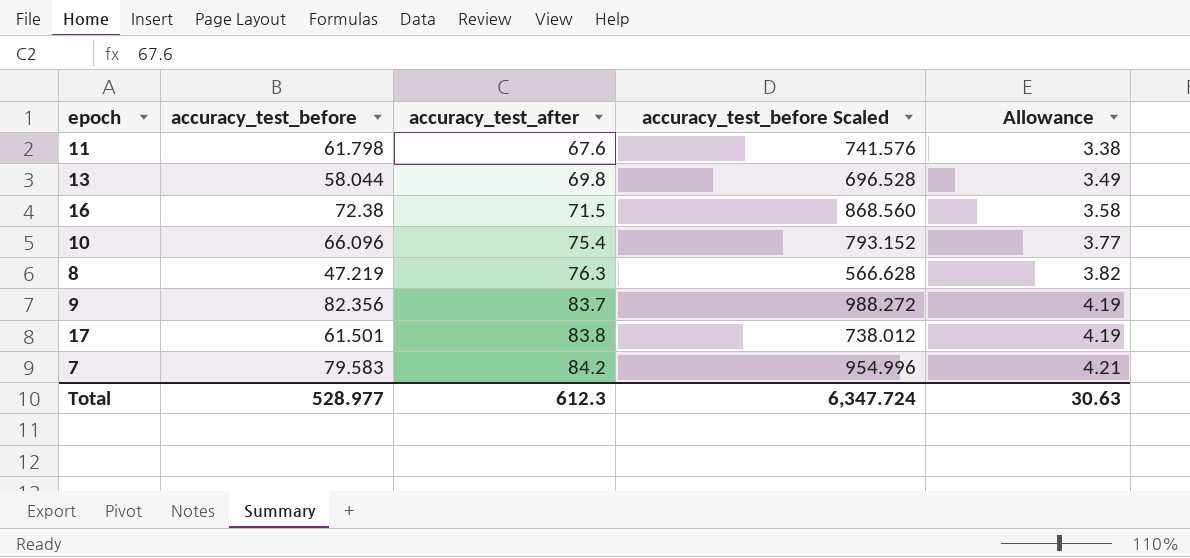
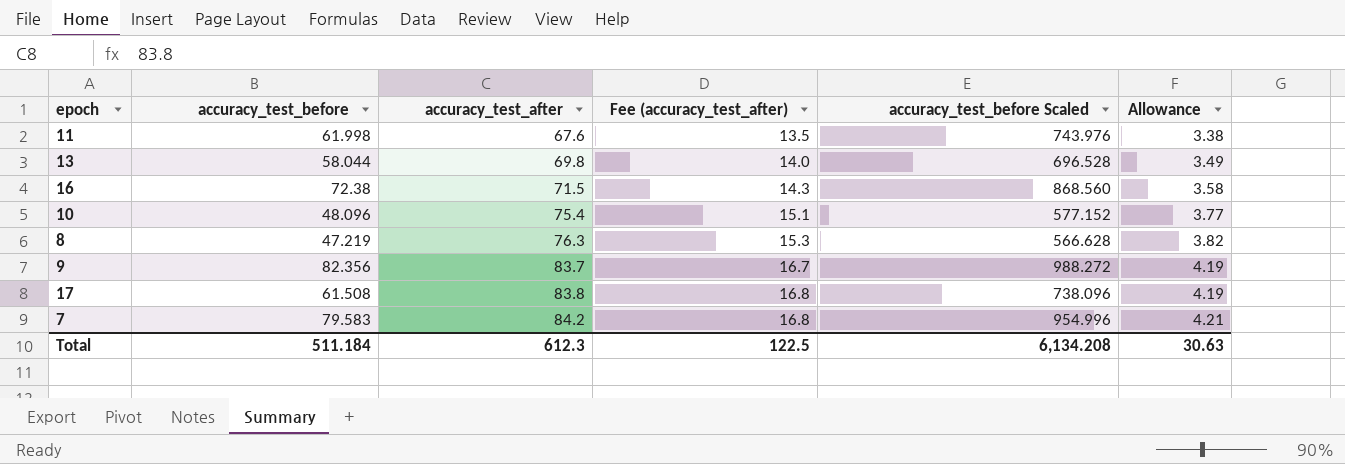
column Fee (accuracy_test_after) | formula: none -> [accuracy_test_after] * 0.2
11 | accuracy_test_before: 61.798 -> 61.998
11 | accuracy_test_before Scaled: 741.576 -> 743.976
10 | accuracy_test_before: 66.096 -> 48.096
10 | accuracy_test_before Scaled: 793.152 -> 577.152
17 | accuracy_test_before: 61.501 -> 61.508
17 | accuracy_test_before Scaled: 738.012 -> 738.096
Total | accuracy_test_before: 528.977 -> 511.184
Total | accuracy_test_before Scaled: 6,347.724 -> 6,134.208

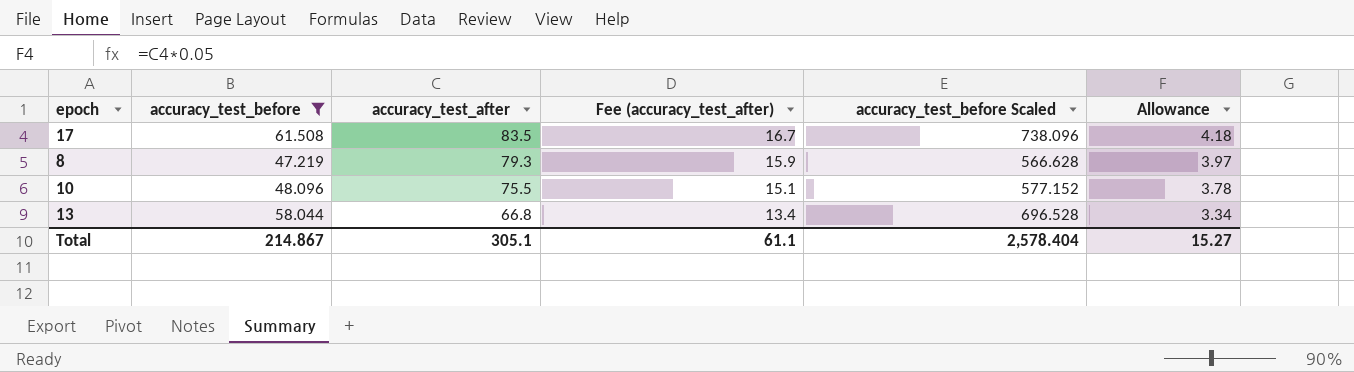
filter: none -> accuracy_test_before <= 61.508
row order: accuracy_test_after ascending -> accuracy_test_after descending
17 | accuracy_test_after: 83.8 -> 83.5
17 | Fee (accuracy_test_after): 16.8 -> 16.7
17 | Allowance: 4.19 -> 4.18
8 | accuracy_test_after: 76.3 -> 79.3
8 | Fee (accuracy_test_after): 15.3 -> 15.9
8 | Allowance: 3.82 -> 3.97
10 | accuracy_test_after: 75.4 -> 75.5
10 | Allowance: 3.77 -> 3.78
13 | accuracy_test_after: 69.8 -> 66.8
13 | Fee (accuracy_test_after): 14.0 -> 13.4
13 | Allowance: 3.49 -> 3.34
Total | accuracy_test_before: 511.184 -> 214.867
Total | accuracy_test_after: 612.3 -> 305.1
Total | Fee (accuracy_test_after): 122.5 -> 61.1
Total | accuracy_test_before Scaled: 6,134.208 -> 2,578.404
Total | Allowance: 30.63 -> 15.27

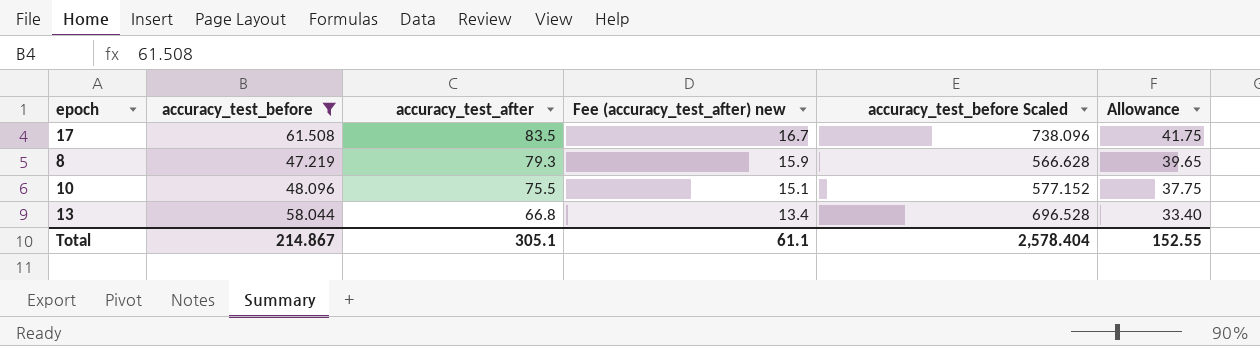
column name: Fee (accuracy_test_after) -> Fee (accuracy_test_after) new
column Allowance | formula: [accuracy_test_after] * 0.05 -> [accuracy_test_after] * 0.5
Total | Allowance: 15.27 -> 152.55

